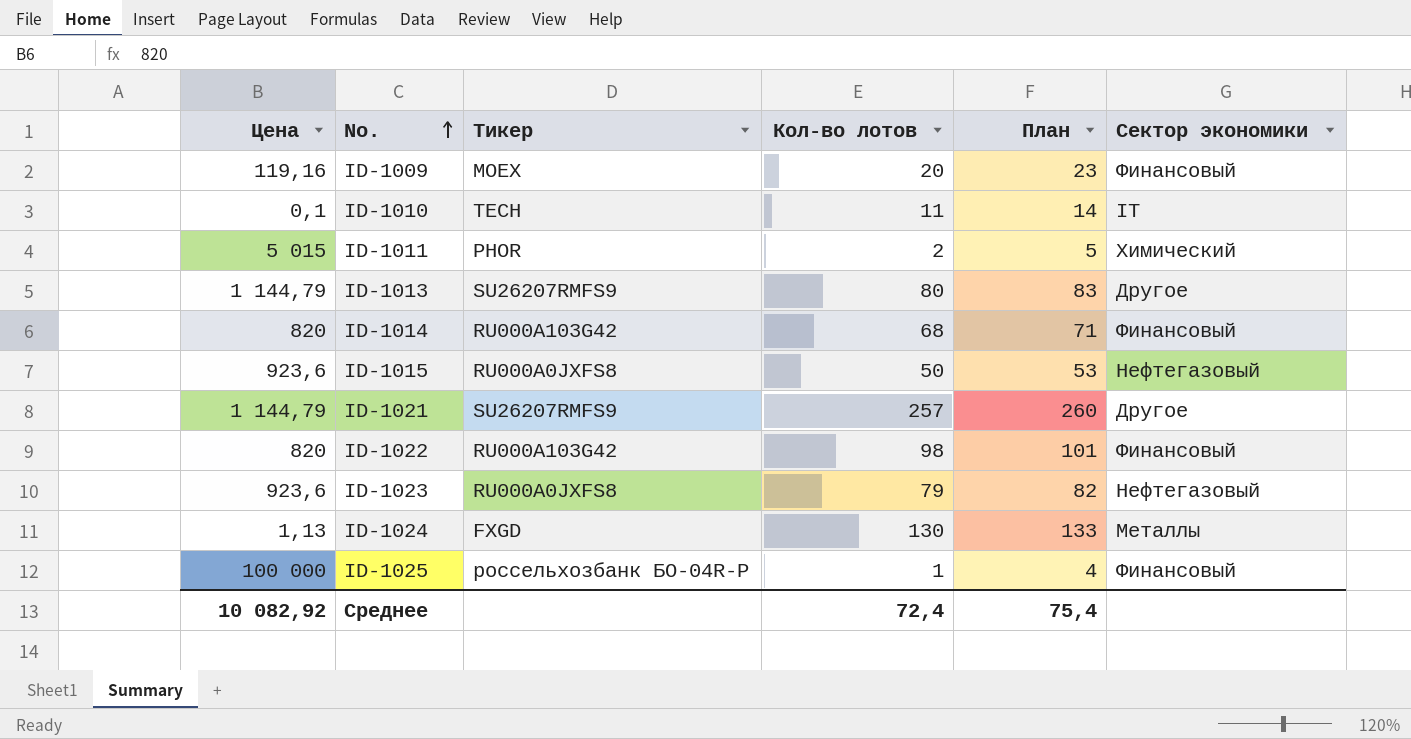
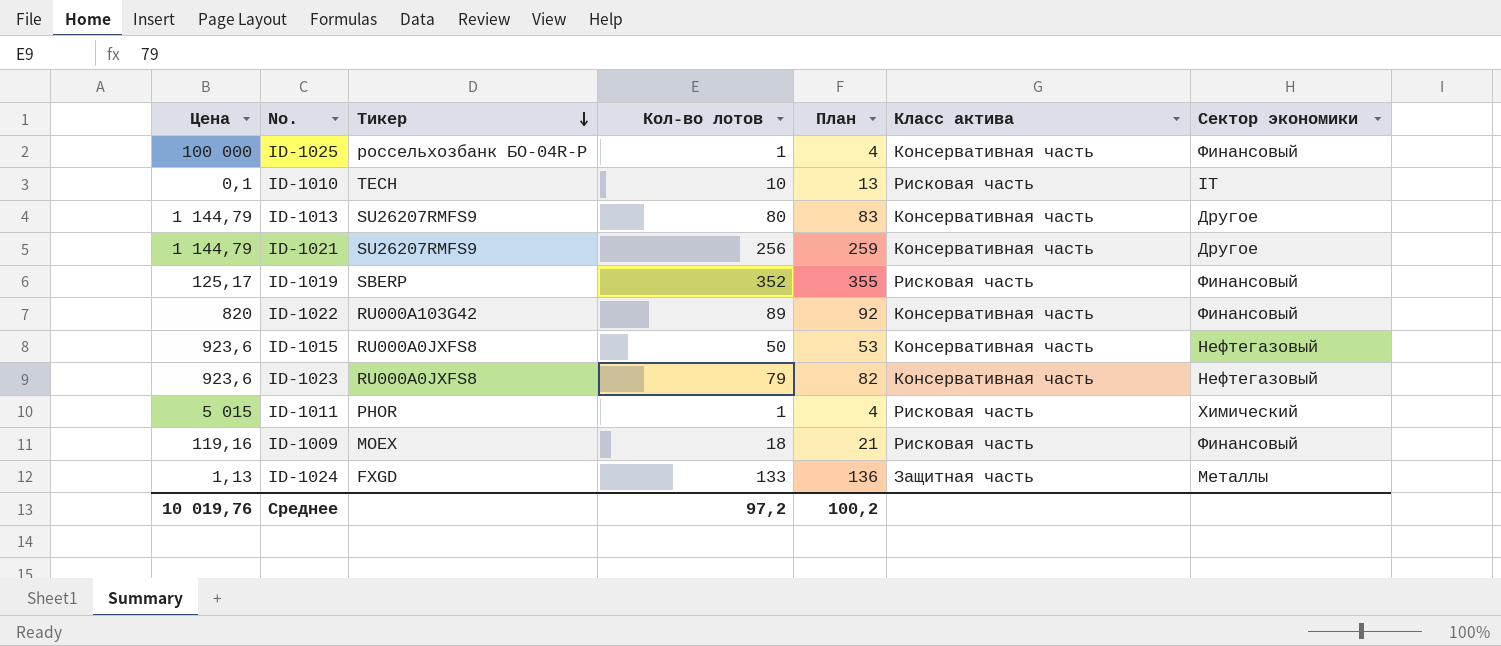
row order: No. ascending -> Тикер descending
column Класс актива | position: none -> 6
row ID-1014: 820 | RU000A103G42 | 68 | 71 | Финансовый -> none
ID-1010 | Кол-во лотов: 11 -> 10
ID-1010 | План: 14 -> 13
ID-1021 | Кол-во лотов: 257 -> 256
ID-1021 | План: 260 -> 259
row ID-1019: none -> 125,17 | SBERP | 352 | 355 | Рисковая часть | Финансовый
ID-1022 | Кол-во лотов: 98 -> 89
ID-1022 | План: 101 -> 92
ID-1011 | Кол-во лотов: 2 -> 1
ID-1011 | План: 5 -> 4
ID-1009 | Кол-во лотов: 20 -> 18
ID-1009 | План: 23 -> 21
ID-1024 | Кол-во лотов: 130 -> 133
ID-1024 | План: 133 -> 136
Среднее | Цена: 10 082,92 -> 10 019,76
Среднее | Кол-во лотов: 72,4 -> 97,2
Среднее | План: 75,4 -> 100,2

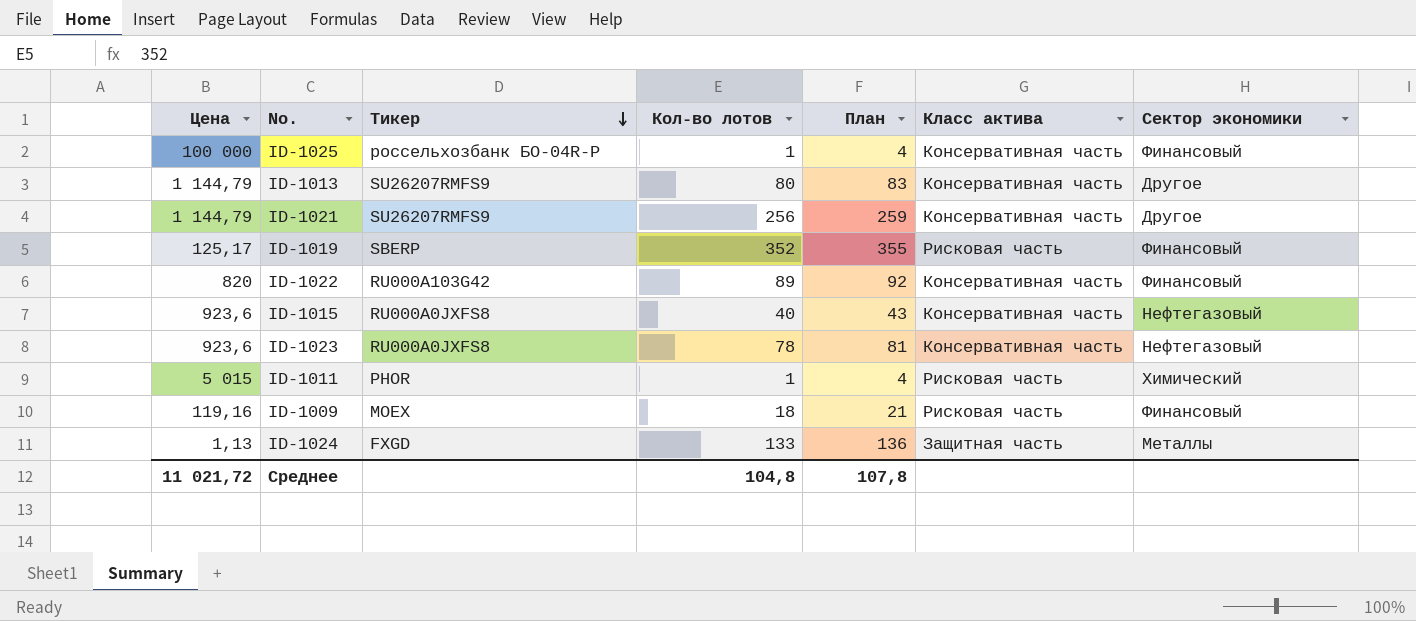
row ID-1010: 0,1 | TECH | 10 | 13 | Рисковая часть | IT -> none
ID-1015 | Кол-во лотов: 50 -> 40
ID-1015 | План: 53 -> 43
ID-1023 | Кол-во лотов: 79 -> 78
ID-1023 | План: 82 -> 81
Среднее | Цена: 10 019,76 -> 11 021,72
Среднее | Кол-во лотов: 97,2 -> 104,8
Среднее | План: 100,2 -> 107,8

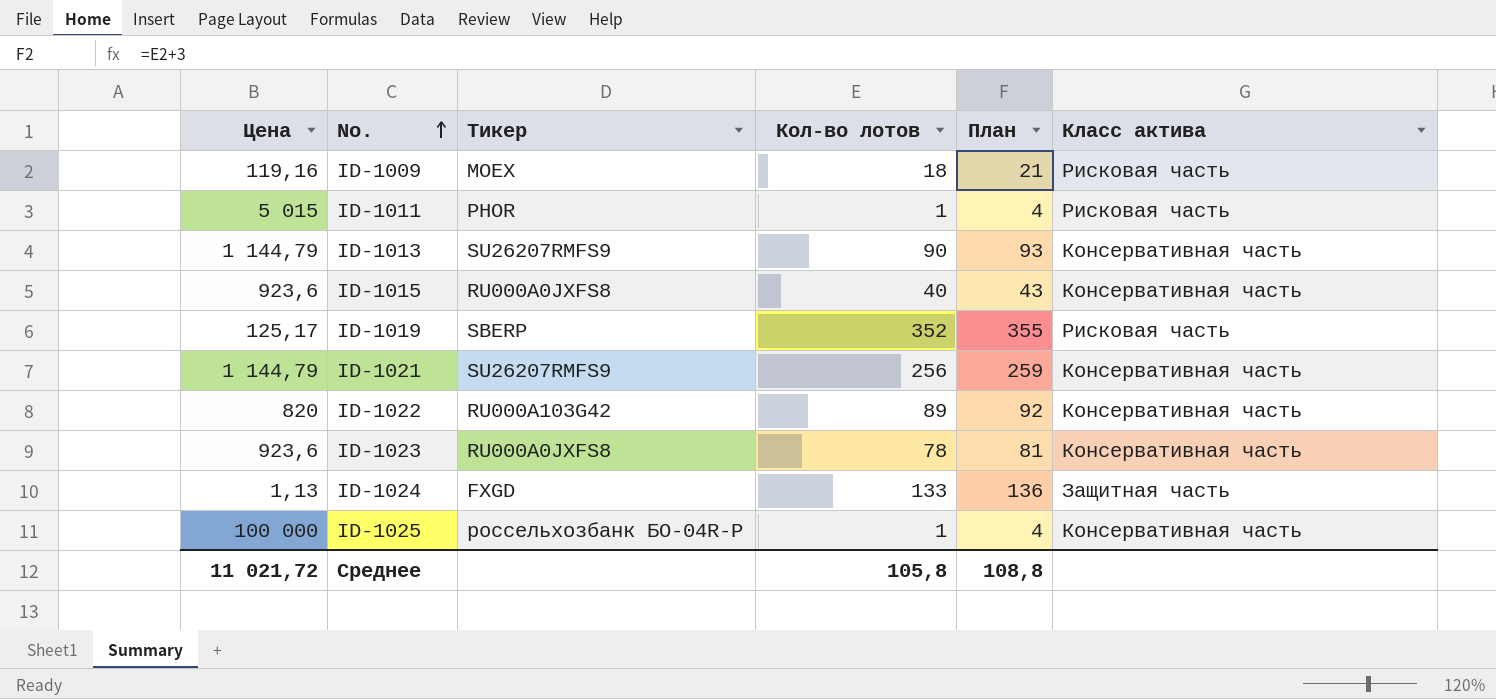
row order: Тикер descending -> No. ascending
column Сектор экономики | position: 7 -> none
ID-1013 | Кол-во лотов: 80 -> 90
ID-1013 | План: 83 -> 93
Среднее | Кол-во лотов: 104,8 -> 105,8
Среднее | План: 107,8 -> 108,8

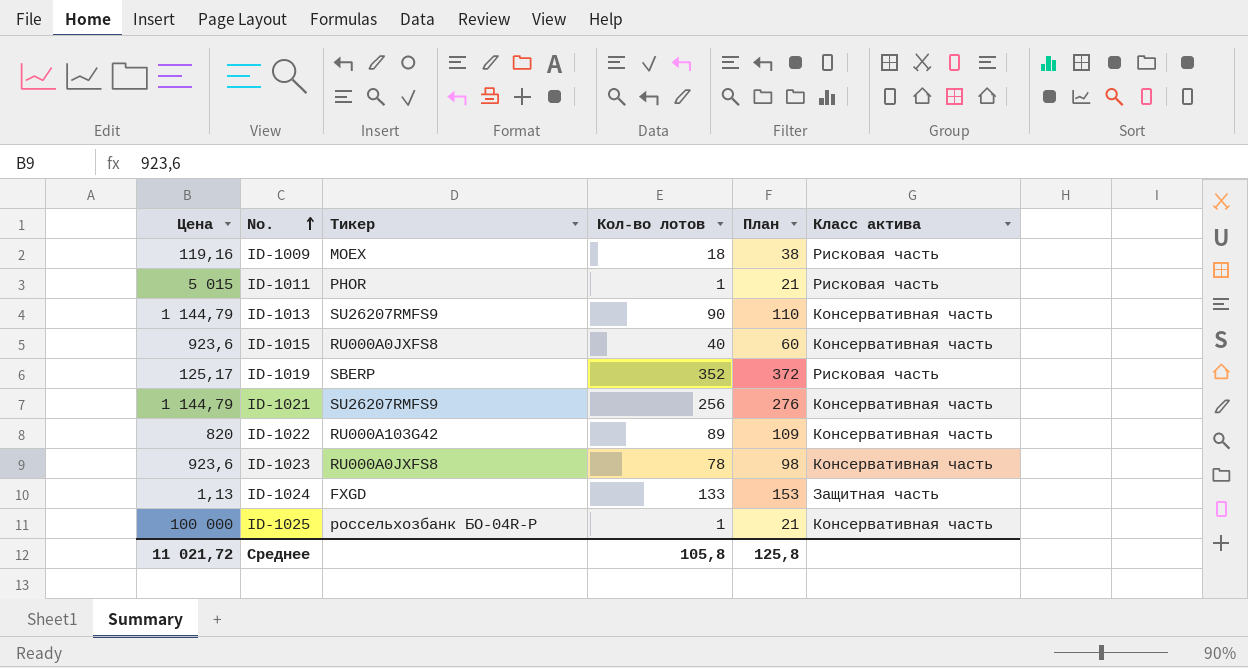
column План | formula: [Кол-во лотов] + 3 -> [Кол-во лотов] + 20
Среднее | План: 108,8 -> 125,8

